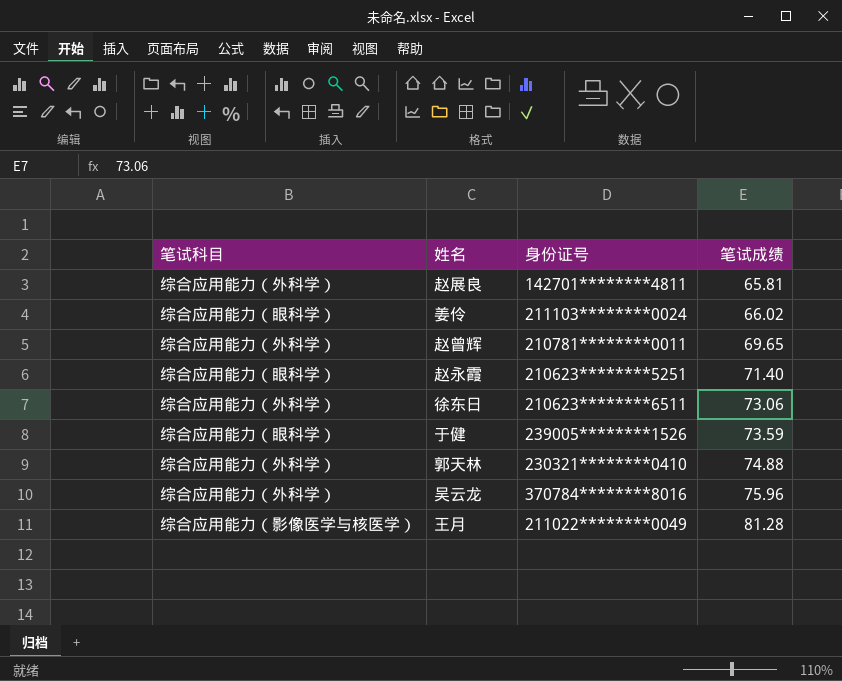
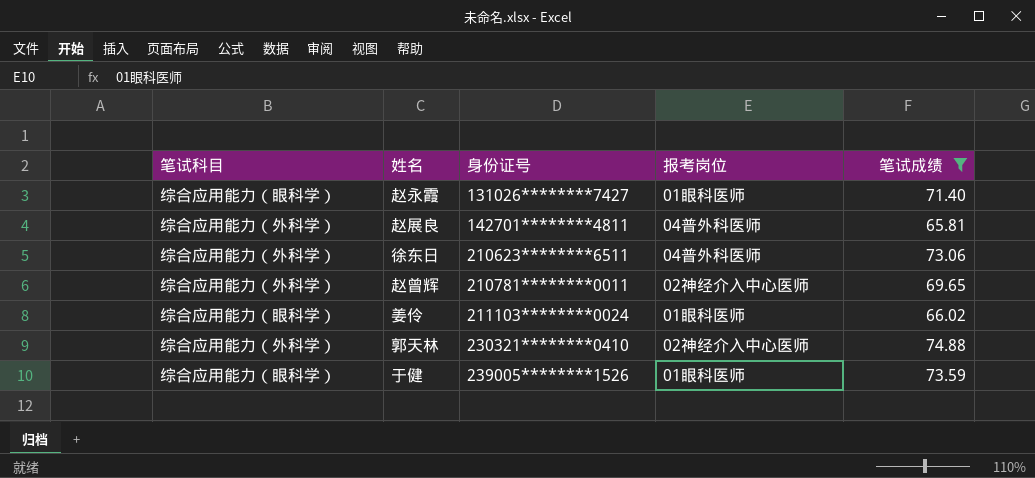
filter: none -> 笔试成绩 <= 74.88
row order: 笔试成绩 ascending -> 身份证号 ascending
column 报考岗位 | position: none -> 4
赵永霞 | 身份证号: 210623********5251 -> 131026********7427

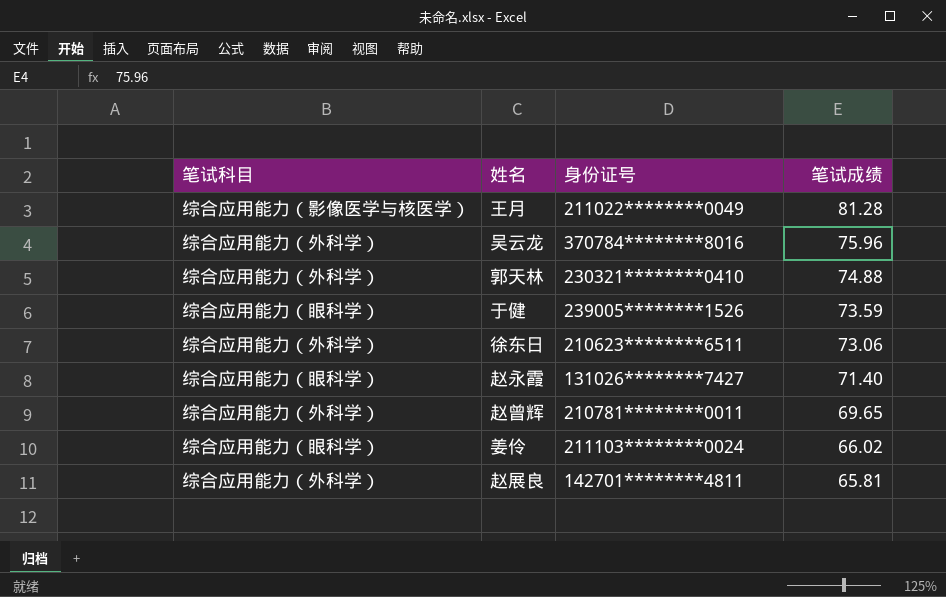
filter: 笔试成绩 <= 74.88 -> none
row order: 身份证号 ascending -> 笔试成绩 descending
column 报考岗位 | position: 4 -> none

